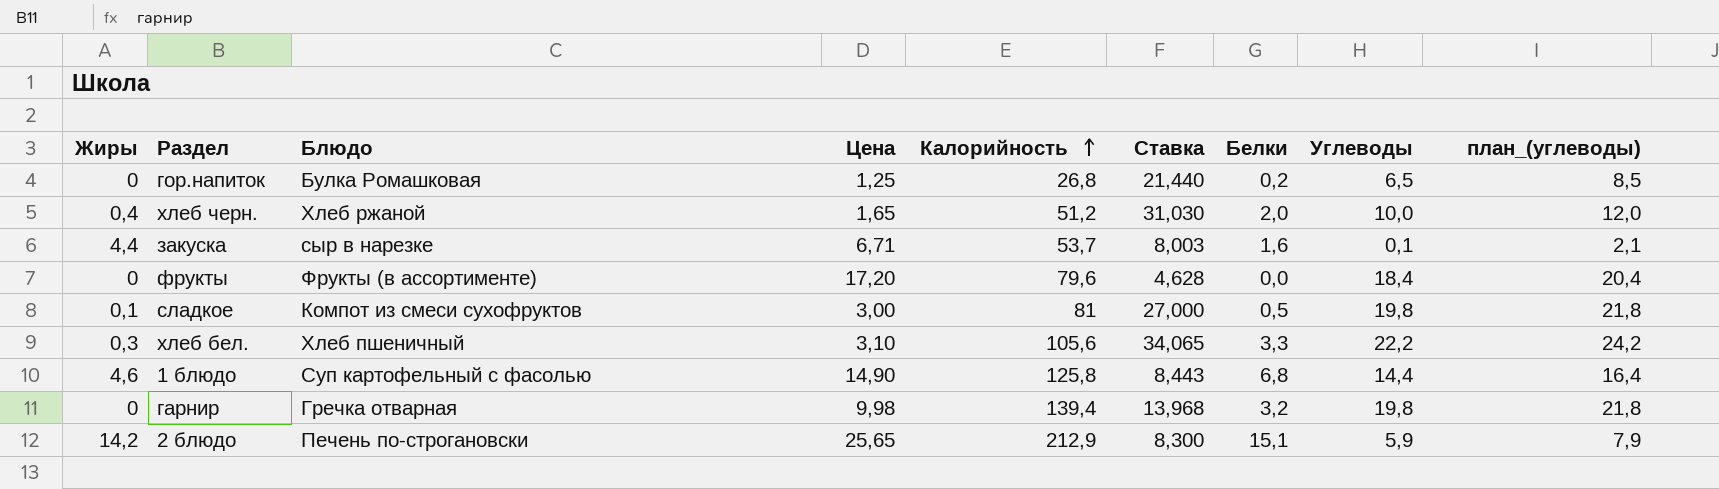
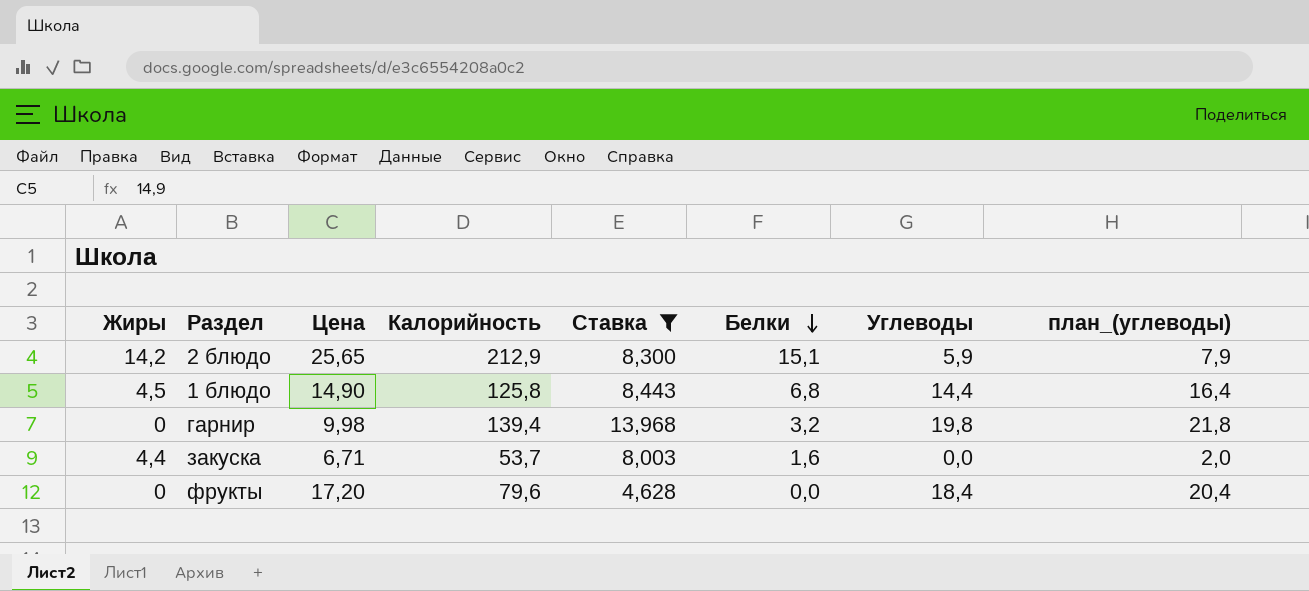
filter: none -> Ставка <= 13,968
row order: Калорийность ascending -> Белки descending
column Блюдо | position: 3 -> none
1 блюдо | Жиры: 4,6 -> 4,5
закуска | Углеводы: 0,1 -> 0,0
закуска | план_(углеводы): 2,1 -> 2,0

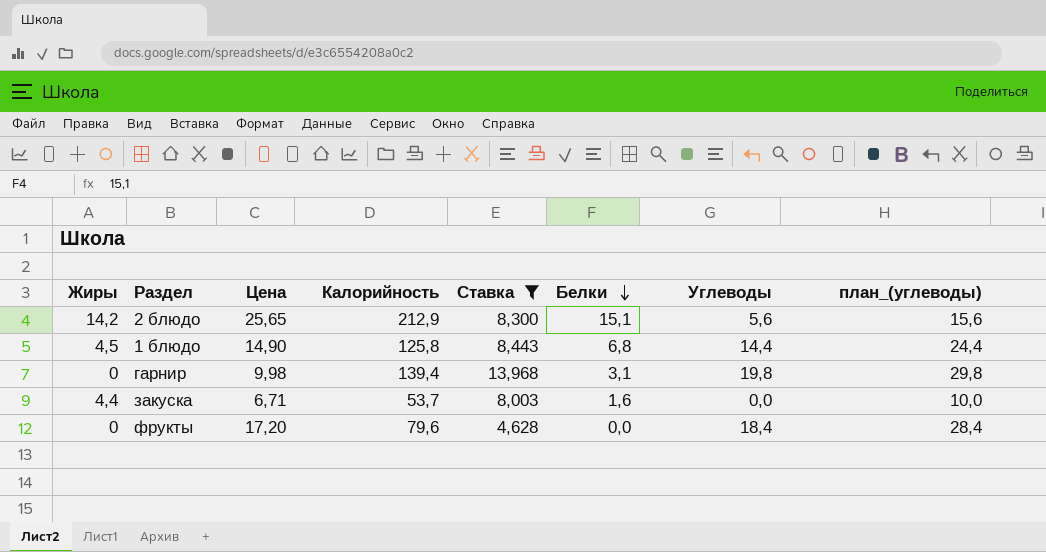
column план_(углеводы) | formula: [Углеводы] + 2 -> [Углеводы] + 10
2 блюдо | Углеводы: 5,9 -> 5,6
гарнир | Белки: 3,2 -> 3,1

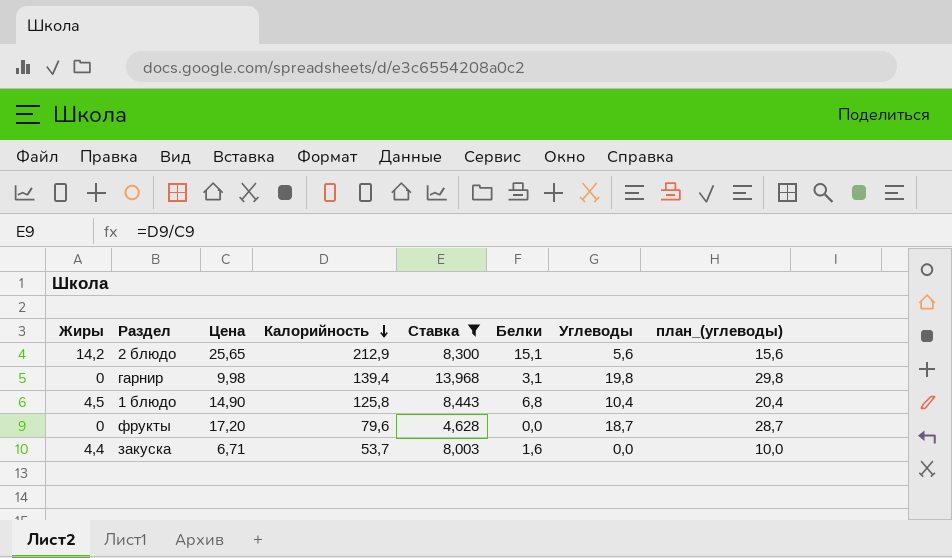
row order: Белки descending -> Калорийность descending
1 блюдо | Углеводы: 14,4 -> 10,4
1 блюдо | план_(углеводы): 24,4 -> 20,4
фрукты | Углеводы: 18,4 -> 18,7
фрукты | план_(углеводы): 28,4 -> 28,7

